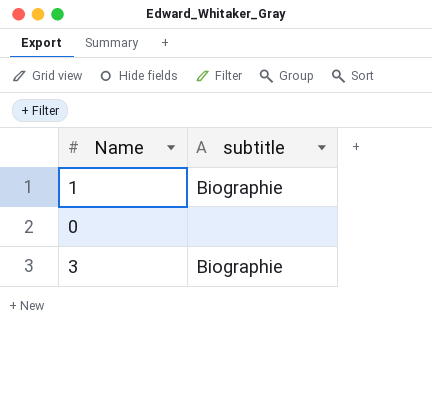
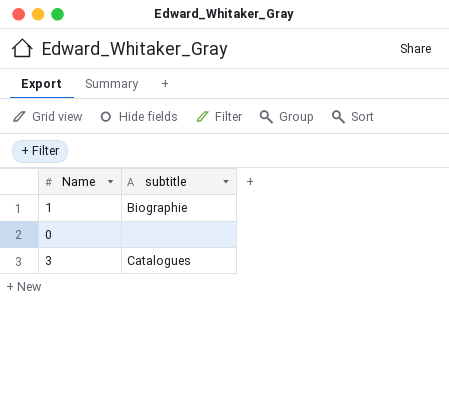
3 | subtitle: Biographie -> Catalogues

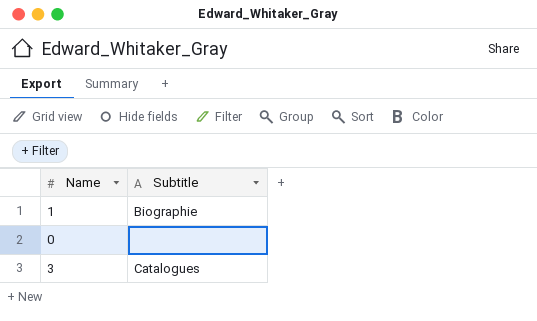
column name: subtitle -> Subtitle

